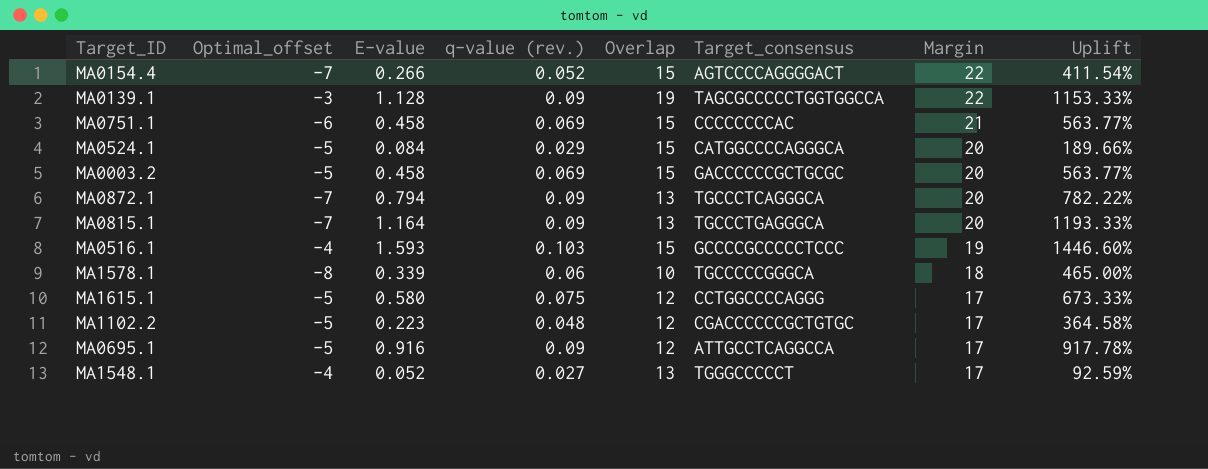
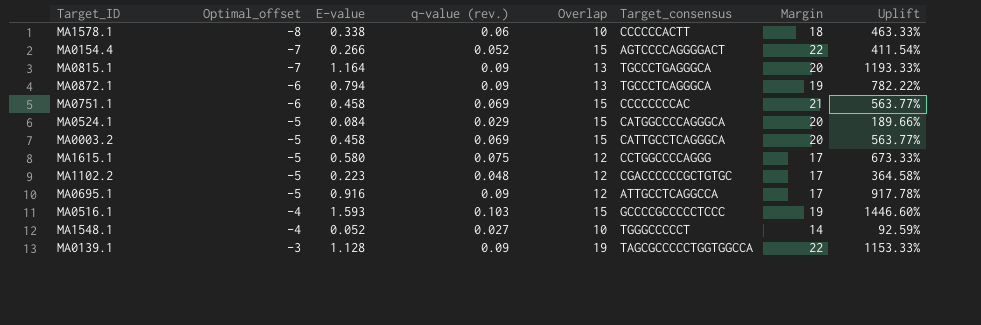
row order: Margin descending -> Optimal_offset ascending
MA1578.1 | E-value: 0.339 -> 0.338
MA1578.1 | Target_consensus: TGCCCCCGGGCA -> CCCCCCACTT
MA1578.1 | Uplift: 465.00% -> 463.33%
MA0872.1 | Optimal_offset: -7 -> -6
MA0872.1 | Margin: 20 -> 19
MA0003.2 | Target_consensus: GACCCCCCGCTGCGC -> CATTGCCTCAGGGCA
MA1548.1 | Overlap: 13 -> 10
MA1548.1 | Margin: 17 -> 14

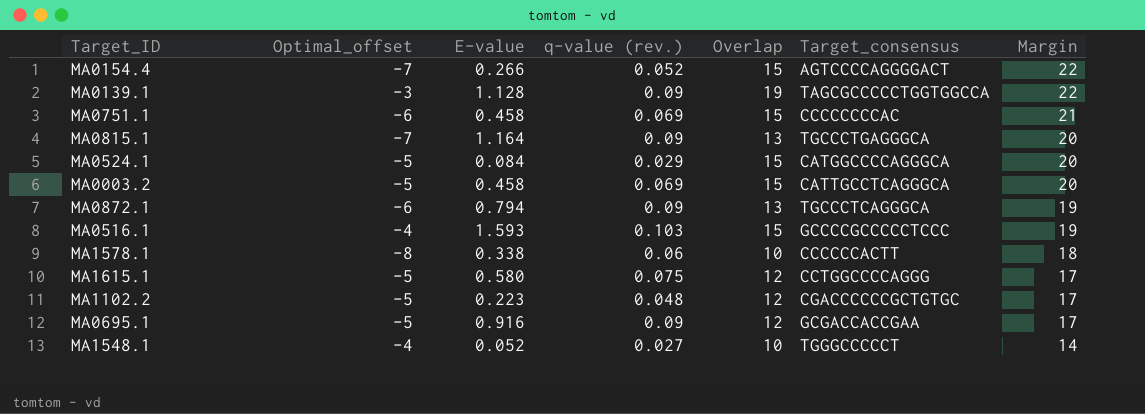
row order: Optimal_offset ascending -> Margin descending
column Uplift | formula: ([E-value] - [q-value (rev.)]) / [q-value (rev.)] -> none
MA0695.1 | Target_consensus: ATTGCCTCAGGCCA -> GCGACCACCGAA

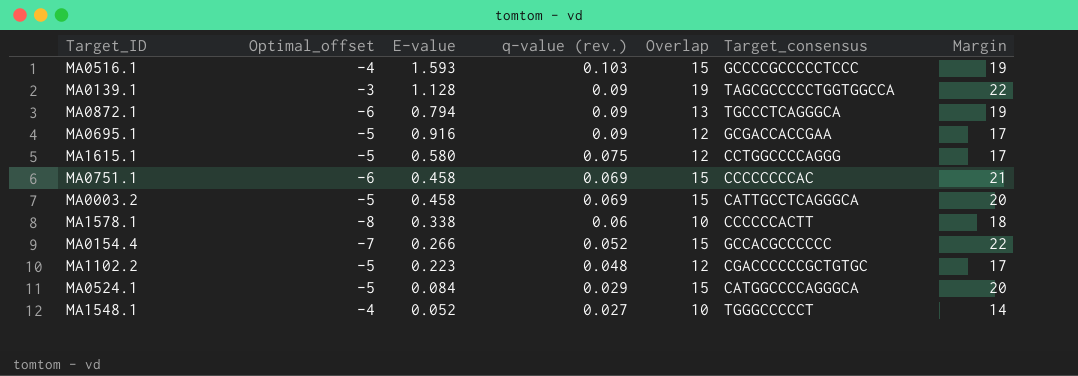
row order: Margin descending -> q-value (rev.) descending
row MA0815.1: -7 | 1.164 | 0.09 | 13 | TGCCCTGAGGGCA | 20 -> none
MA0154.4 | Target_consensus: AGTCCCCAGGGGACT -> GCCACGCCCCCC

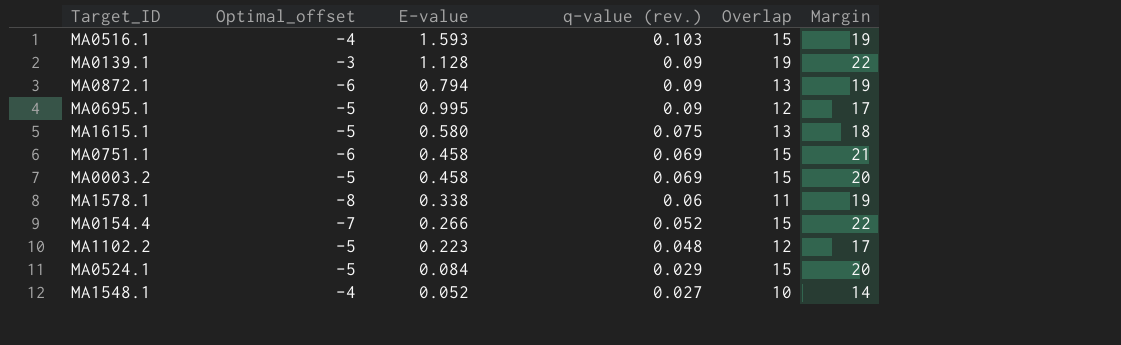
column Target_consensus | position: 6 -> none
MA0695.1 | E-value: 0.916 -> 0.995
MA1615.1 | Overlap: 12 -> 13
MA1615.1 | Margin: 17 -> 18
MA1578.1 | Overlap: 10 -> 11
MA1578.1 | Margin: 18 -> 19

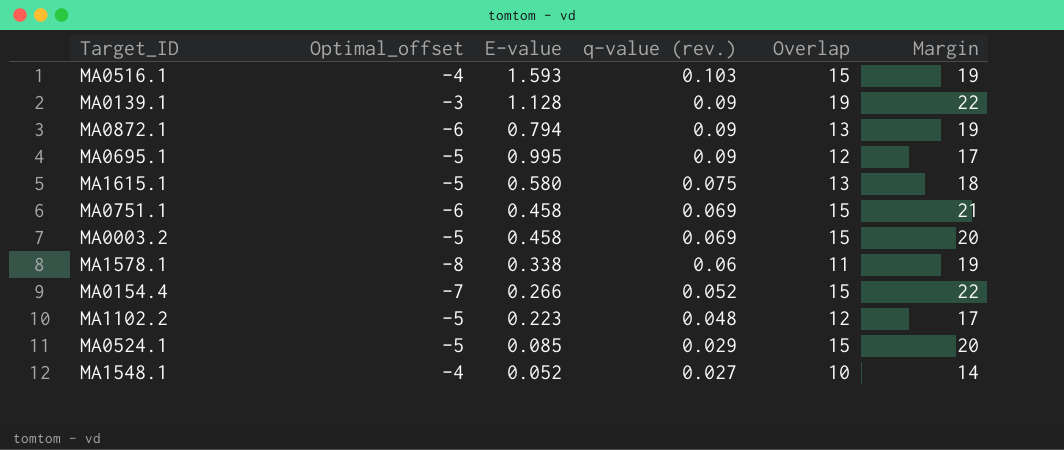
MA0524.1 | E-value: 0.084 -> 0.085

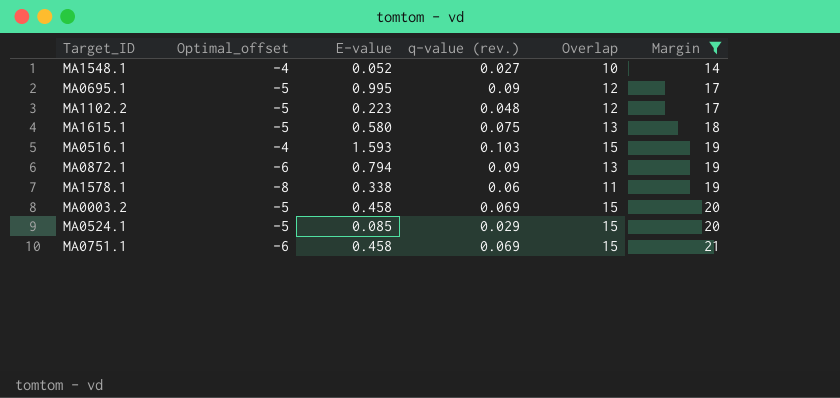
filter: none -> Margin != 22
row order: q-value (rev.) descending -> Margin ascending

